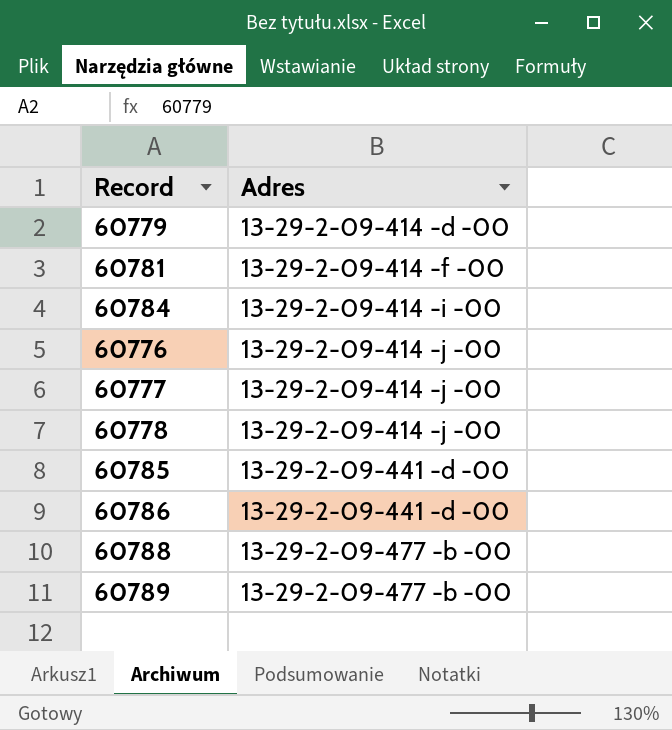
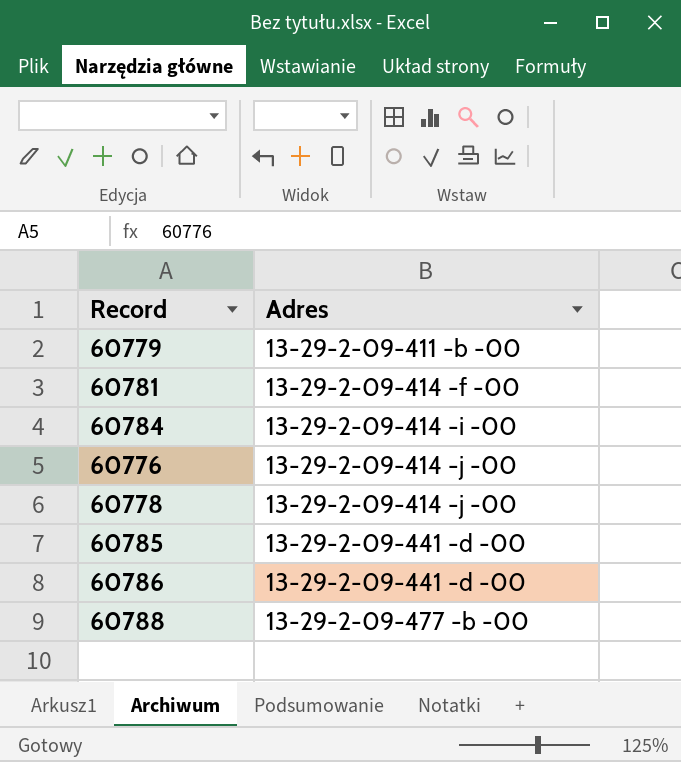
row 60777: 13-29-2-09-414 -j -00 -> none
row 60789: 13-29-2-09-477 -b -00 -> none
60779 | Adres: 13-29-2-09-414 -d -00 -> 13-29-2-09-411 -b -00

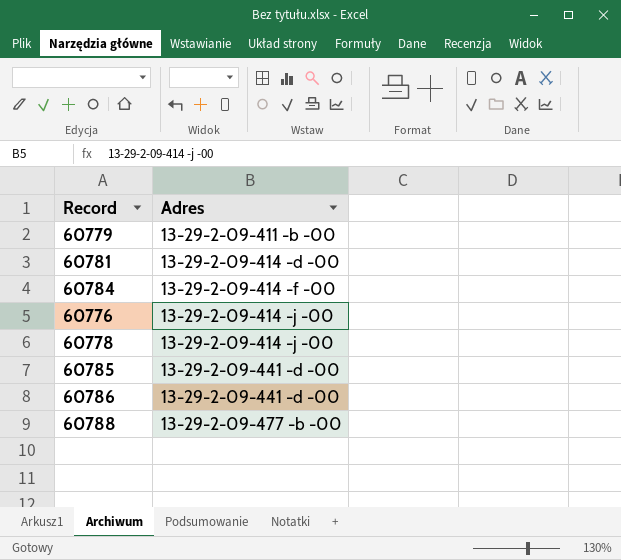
60781 | Adres: 13-29-2-09-414 -f -00 -> 13-29-2-09-414 -d -00
60784 | Adres: 13-29-2-09-414 -i -00 -> 13-29-2-09-414 -f -00

